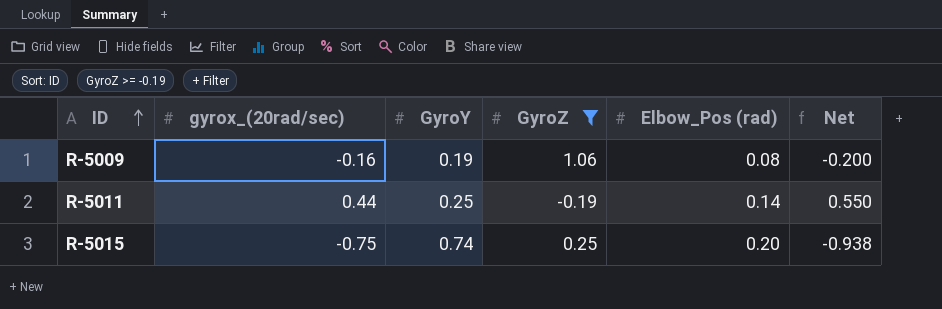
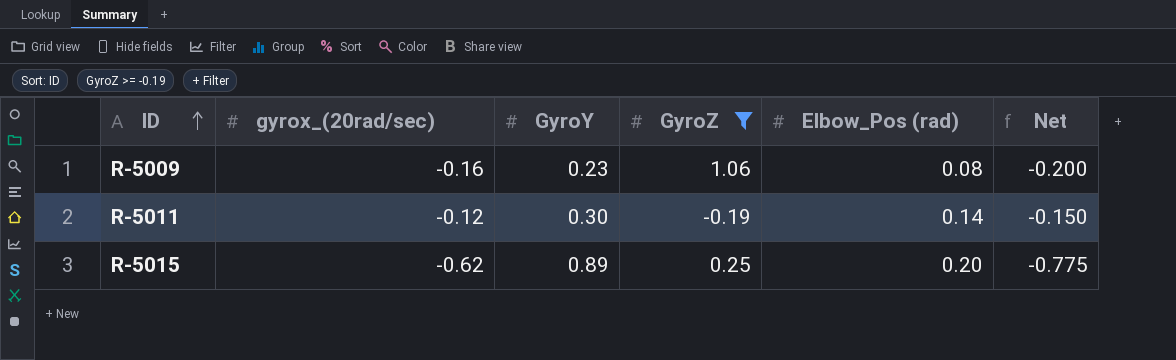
R-5009 | GyroY: 0.19 -> 0.23
R-5011 | gyrox_(20rad/sec): 0.44 -> -0.12
R-5011 | GyroY: 0.25 -> 0.30
R-5011 | Net: 0.550 -> -0.150
R-5015 | gyrox_(20rad/sec): -0.75 -> -0.62
R-5015 | GyroY: 0.74 -> 0.89
R-5015 | Net: -0.938 -> -0.775

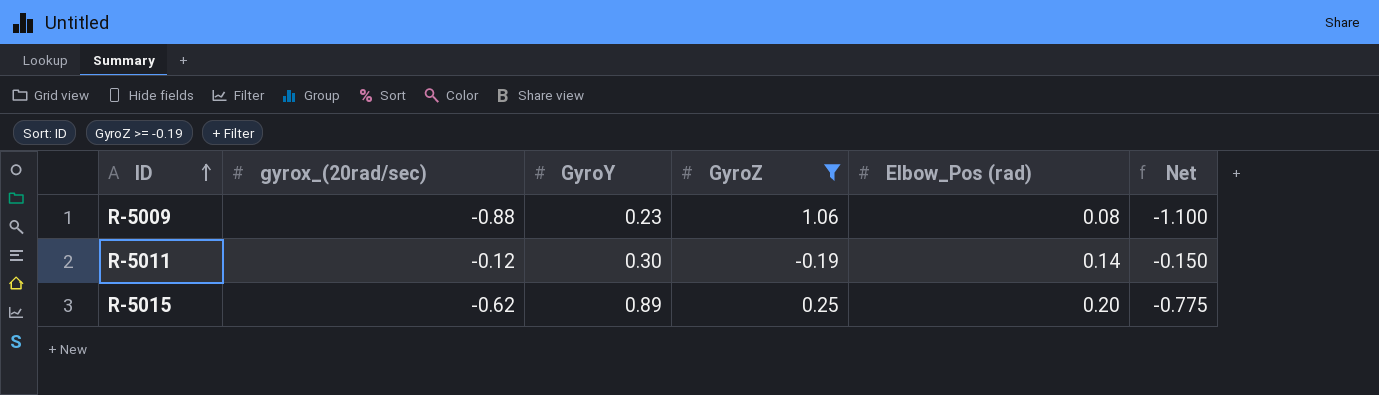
R-5009 | gyrox_(20rad/sec): -0.16 -> -0.88
R-5009 | Net: -0.200 -> -1.100

